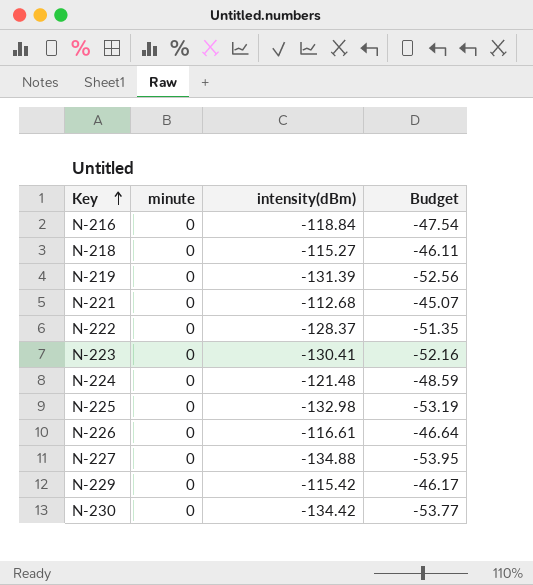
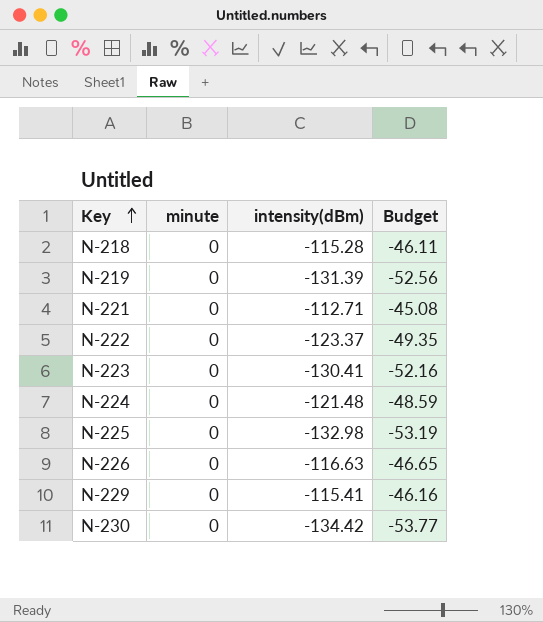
row N-216: 0 | -118.84 | -47.54 -> none
row N-227: 0 | -134.88 | -53.95 -> none
N-218 | intensity(dBm): -115.27 -> -115.28
N-221 | intensity(dBm): -112.68 -> -112.71
N-221 | Budget: -45.07 -> -45.08
N-222 | intensity(dBm): -128.37 -> -123.37
N-222 | Budget: -51.35 -> -49.35
N-226 | intensity(dBm): -116.61 -> -116.63
N-226 | Budget: -46.64 -> -46.65
N-229 | intensity(dBm): -115.42 -> -115.41
N-229 | Budget: -46.17 -> -46.16

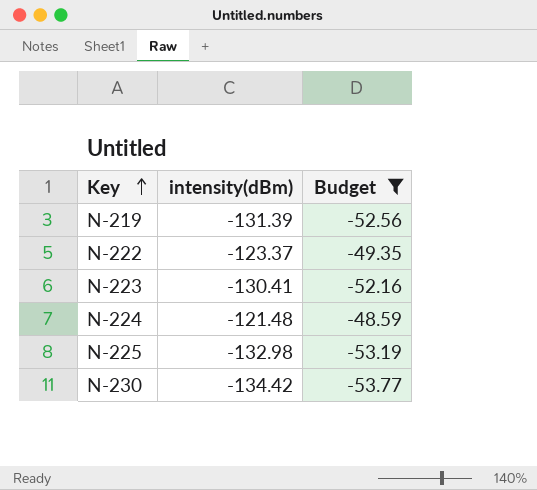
filter: none -> Budget <= -48.59
column minute | position: 2 -> none

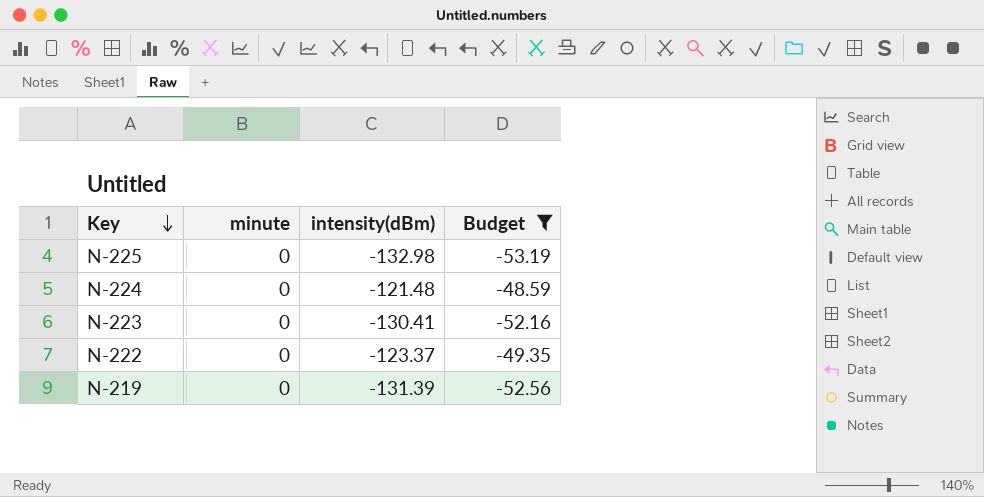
row order: Key ascending -> Key descending
column minute | position: none -> 2
row N-230: -134.42 | -53.77 -> none

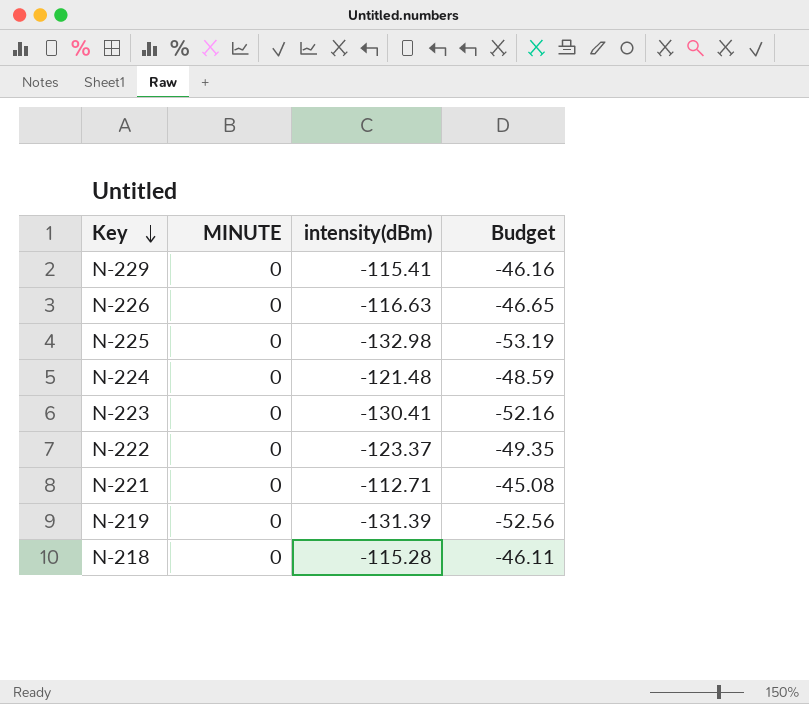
filter: Budget <= -48.59 -> none
column name: minute -> MINUTE

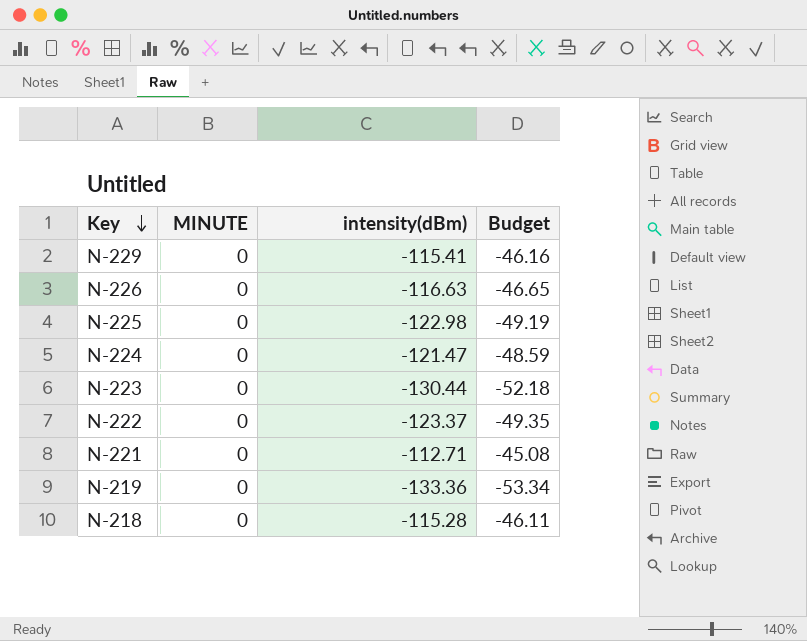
N-225 | intensity(dBm): -132.98 -> -122.98
N-225 | Budget: -53.19 -> -49.19
N-224 | intensity(dBm): -121.48 -> -121.47
N-223 | intensity(dBm): -130.41 -> -130.44
N-223 | Budget: -52.16 -> -52.18
N-219 | intensity(dBm): -131.39 -> -133.36
N-219 | Budget: -52.56 -> -53.34

